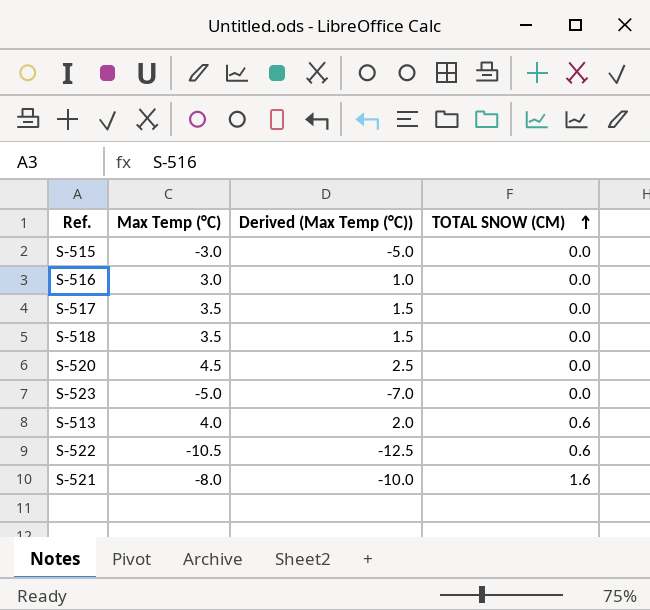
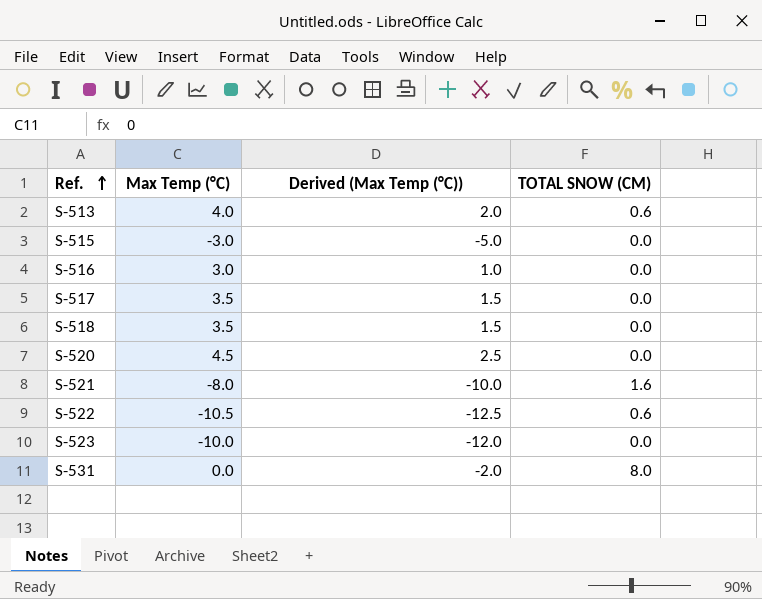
row order: TOTAL SNOW (CM) ascending -> Ref. ascending
S-523 | Max Temp (°C): -5.0 -> -10.0
S-523 | Derived (Max Temp (°C)): -7.0 -> -12.0
row S-531: none -> 0.0 | -2.0 | 8.0

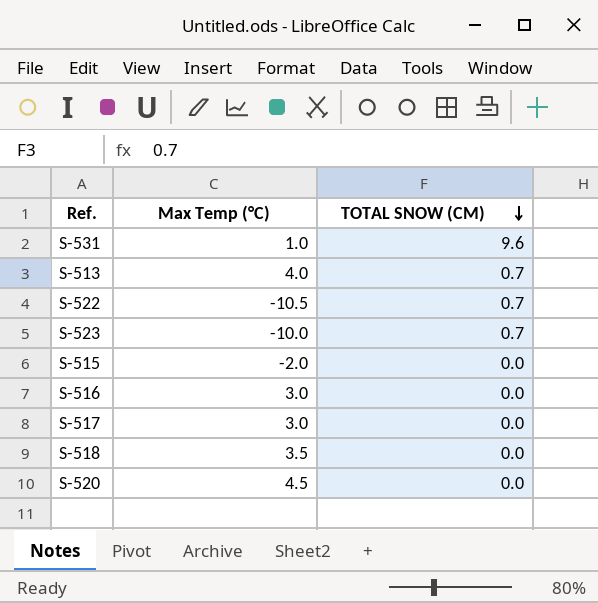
row order: Ref. ascending -> TOTAL SNOW (CM) descending
column Derived (Max Temp (°C)) | formula: [Max Temp (°C)] - 2 -> none
row S-521: -8.0 | -10.0 | 1.6 -> none
S-531 | Max Temp (°C): 0.0 -> 1.0
S-531 | TOTAL SNOW (CM): 8.0 -> 9.6
S-513 | TOTAL SNOW (CM): 0.6 -> 0.7
S-522 | TOTAL SNOW (CM): 0.6 -> 0.7
S-523 | TOTAL SNOW (CM): 0.0 -> 0.7
S-515 | Max Temp (°C): -3.0 -> -2.0
S-517 | Max Temp (°C): 3.5 -> 3.0

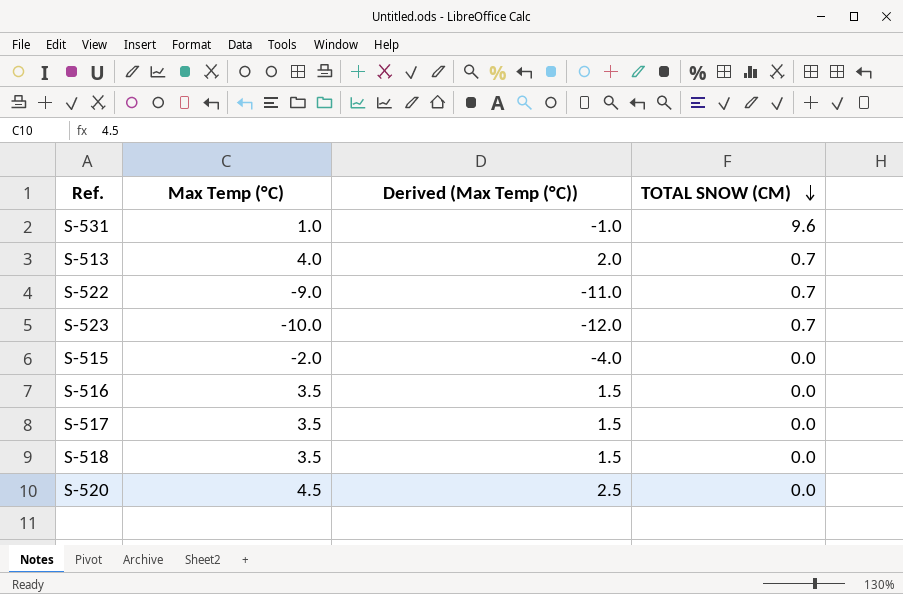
column Derived (Max Temp (°C)) | formula: none -> [Max Temp (°C)] - 2
S-522 | Max Temp (°C): -10.5 -> -9.0
S-516 | Max Temp (°C): 3.0 -> 3.5
S-517 | Max Temp (°C): 3.0 -> 3.5

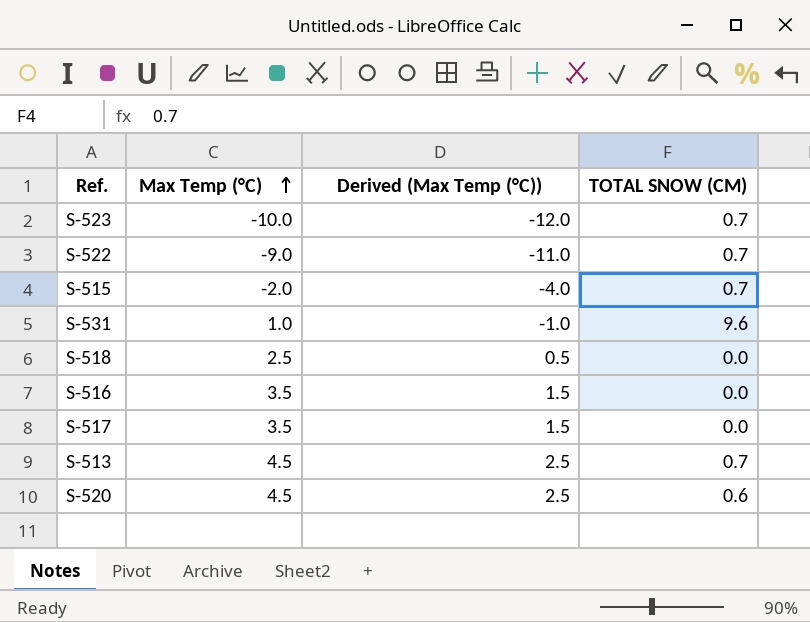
row order: TOTAL SNOW (CM) descending -> Max Temp (°C) ascending
S-515 | TOTAL SNOW (CM): 0.0 -> 0.7
S-518 | Max Temp (°C): 3.5 -> 2.5
S-518 | Derived (Max Temp (°C)): 1.5 -> 0.5
S-513 | Max Temp (°C): 4.0 -> 4.5
S-513 | Derived (Max Temp (°C)): 2.0 -> 2.5
S-520 | TOTAL SNOW (CM): 0.0 -> 0.6

